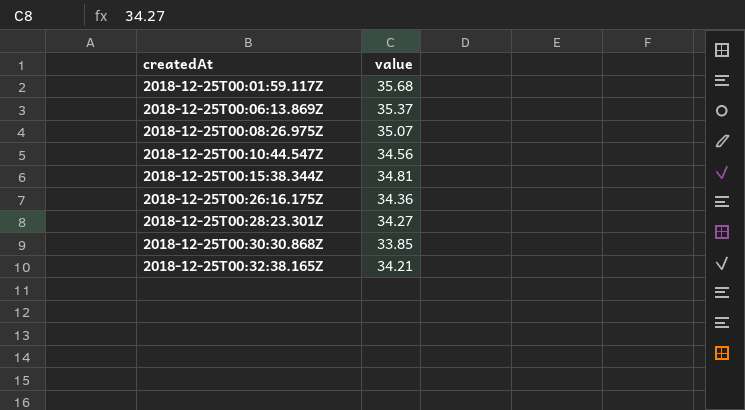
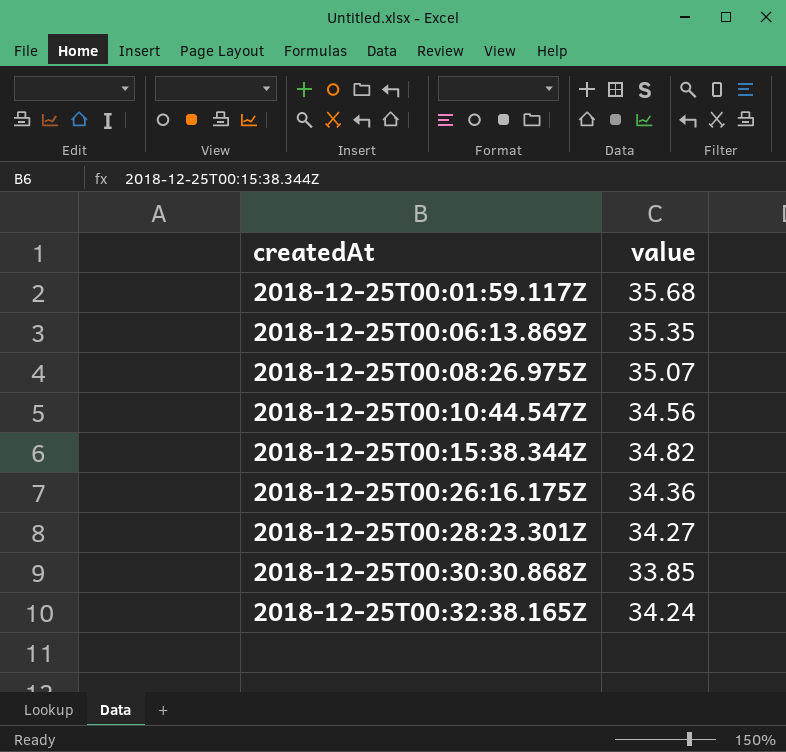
2018-12-25T00:06:13.869Z | value: 35.37 -> 35.35
2018-12-25T00:15:38.344Z | value: 34.81 -> 34.82
2018-12-25T00:32:38.165Z | value: 34.21 -> 34.24

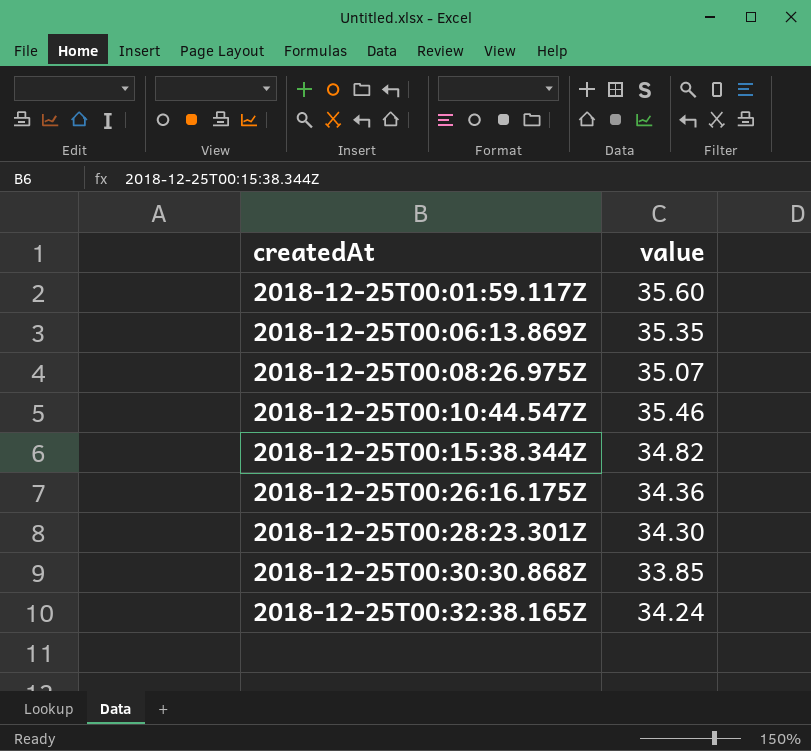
2018-12-25T00:01:59.117Z | value: 35.68 -> 35.60
2018-12-25T00:10:44.547Z | value: 34.56 -> 35.46
2018-12-25T00:28:23.301Z | value: 34.27 -> 34.30

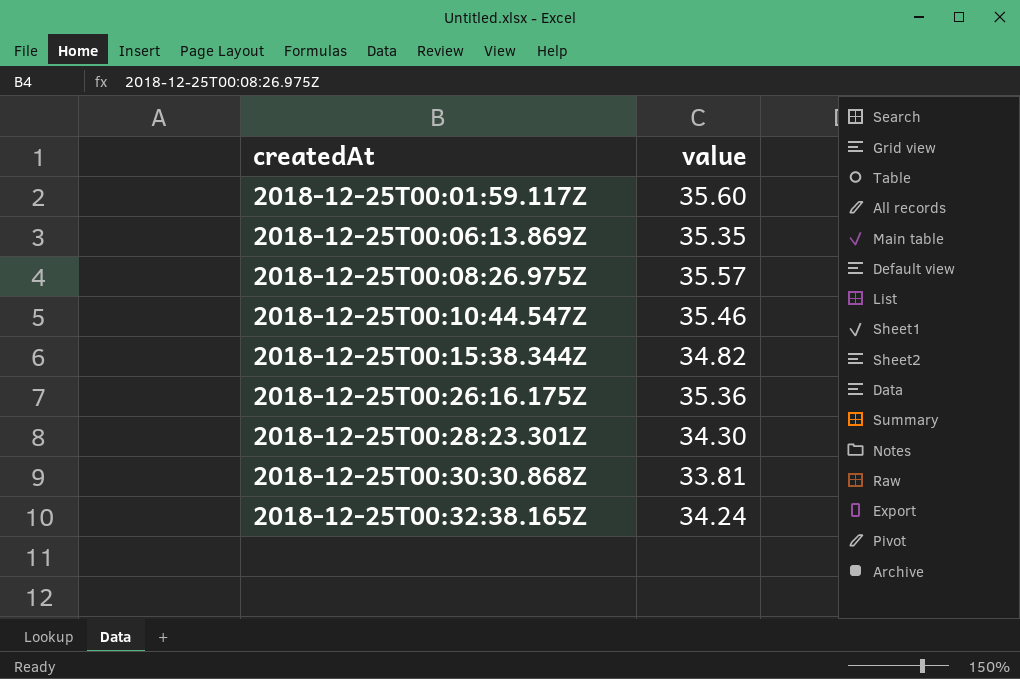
2018-12-25T00:08:26.975Z | value: 35.07 -> 35.57
2018-12-25T00:26:16.175Z | value: 34.36 -> 35.36
2018-12-25T00:30:30.868Z | value: 33.85 -> 33.81

